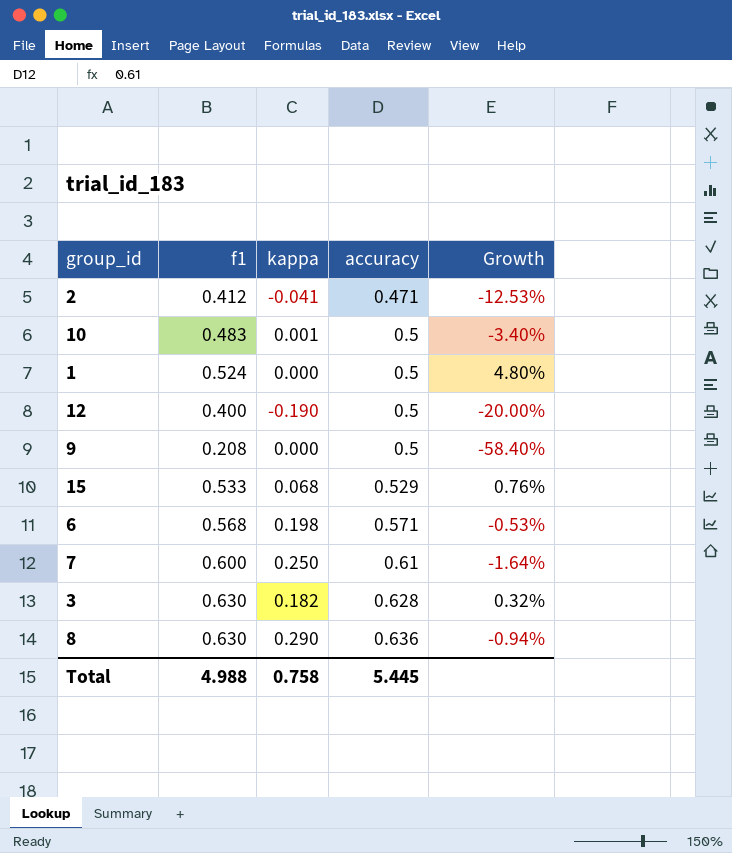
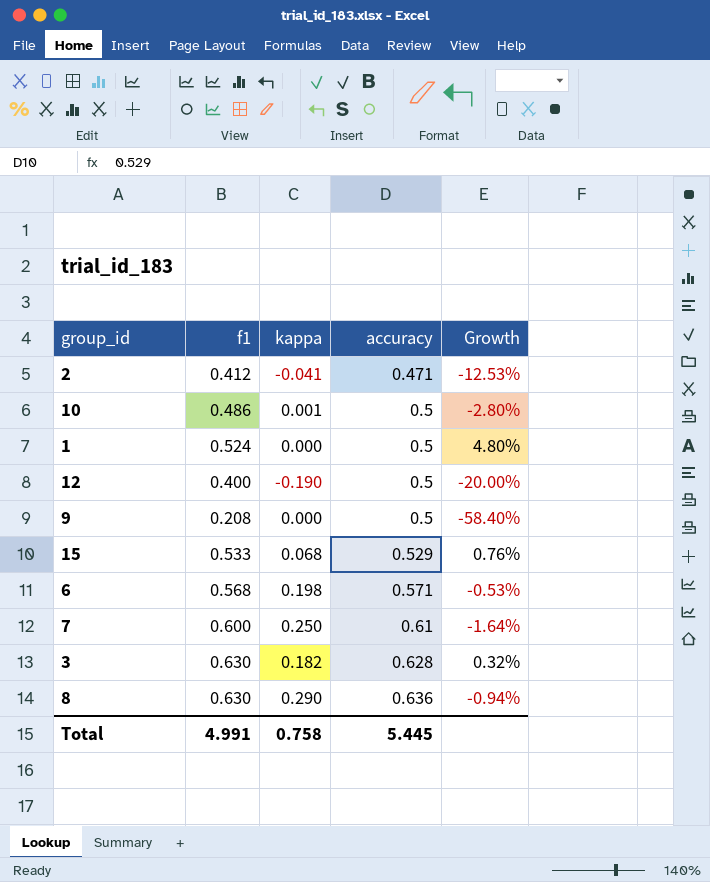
10 | f1: 0.483 -> 0.486
10 | Growth: -3.40% -> -2.80%
Total | f1: 4.988 -> 4.991

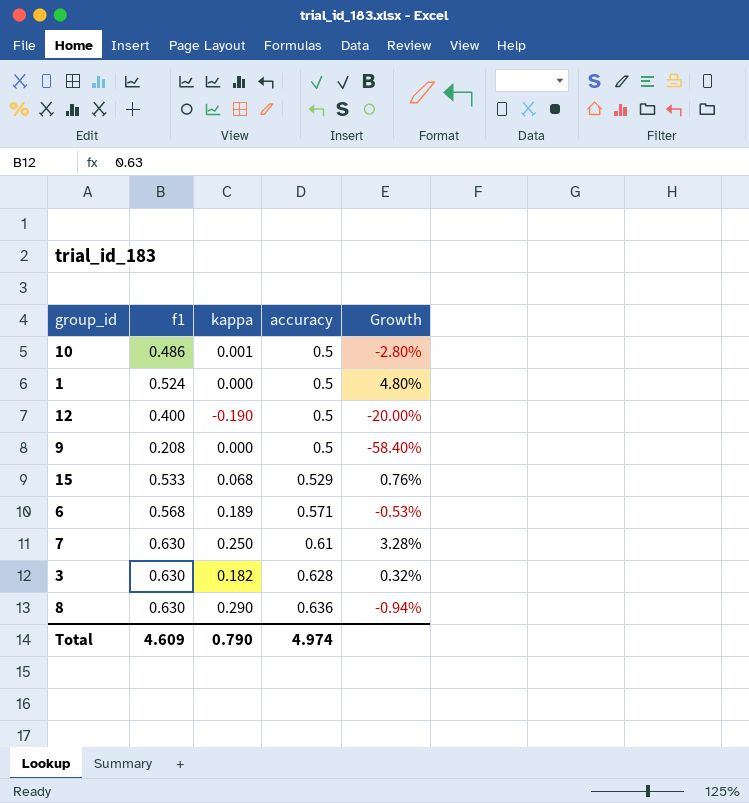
row 2: 0.412 | -0.041 | 0.471 | -12.53% -> none
6 | kappa: 0.198 -> 0.189
7 | f1: 0.600 -> 0.630
7 | Growth: -1.64% -> 3.28%
Total | f1: 4.991 -> 4.609
Total | kappa: 0.758 -> 0.790
Total | accuracy: 5.445 -> 4.974

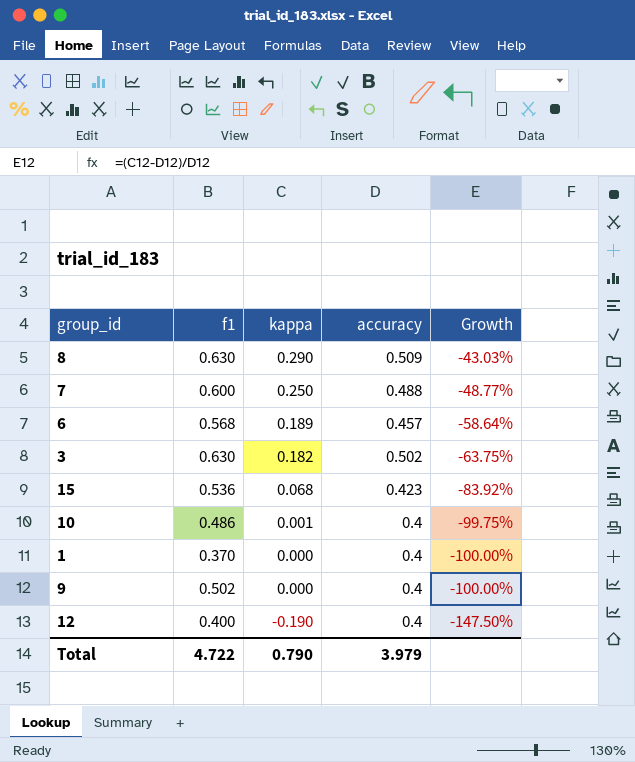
row order: accuracy ascending -> kappa descending
column Growth | formula: ([f1] - [accuracy]) / [accuracy] -> ([kappa] - [accuracy]) / [accuracy]
8 | accuracy: 0.636 -> 0.509
7 | f1: 0.630 -> 0.600
7 | accuracy: 0.61 -> 0.488
6 | accuracy: 0.571 -> 0.457
3 | accuracy: 0.628 -> 0.502
15 | f1: 0.533 -> 0.536
15 | accuracy: 0.529 -> 0.423
10 | accuracy: 0.5 -> 0.4
1 | f1: 0.524 -> 0.370
1 | accuracy: 0.5 -> 0.4
9 | f1: 0.208 -> 0.502
9 | accuracy: 0.5 -> 0.4
12 | accuracy: 0.5 -> 0.4
Total | f1: 4.609 -> 4.722
Total | accuracy: 4.974 -> 3.979

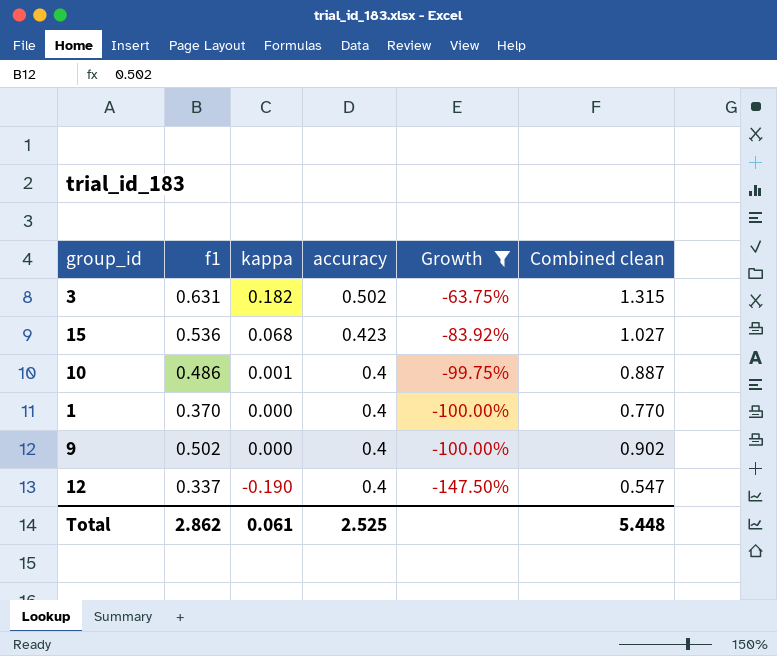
filter: none -> Growth <= -63.75%
column Combined clean | formula: none -> [f1] + [kappa] + [accuracy]
3 | f1: 0.630 -> 0.631
12 | f1: 0.400 -> 0.337
Total | f1: 4.722 -> 2.862
Total | kappa: 0.790 -> 0.061
Total | accuracy: 3.979 -> 2.525

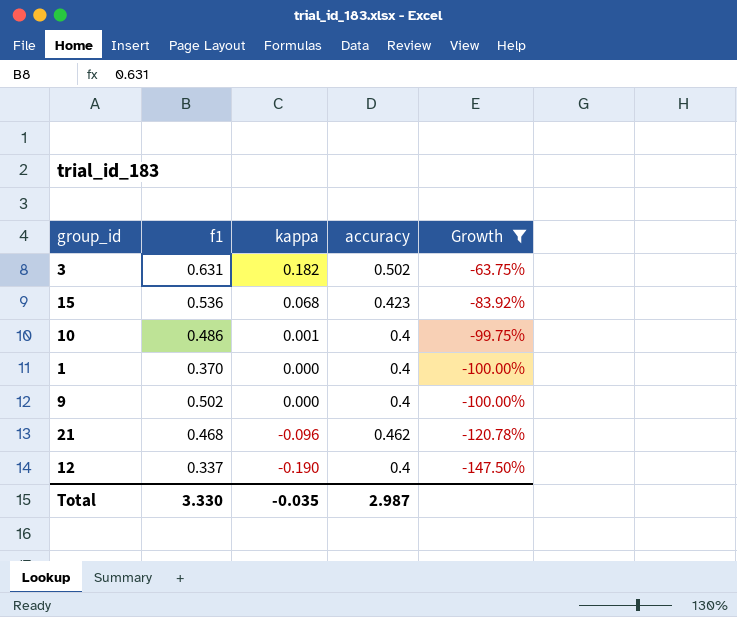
column Combined clean | formula: [f1] + [kappa] + [accuracy] -> none
row 21: none -> 0.468 | -0.096 | 0.462 | -120.78%
Total | f1: 2.862 -> 3.330
Total | kappa: 0.061 -> -0.035
Total | accuracy: 2.525 -> 2.987

